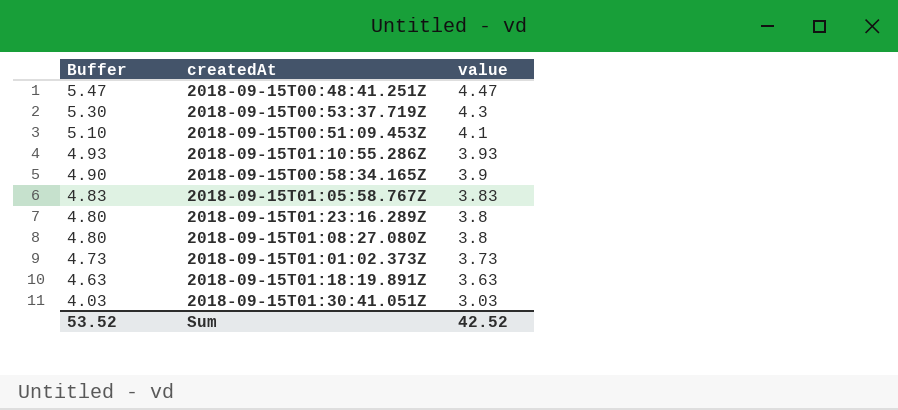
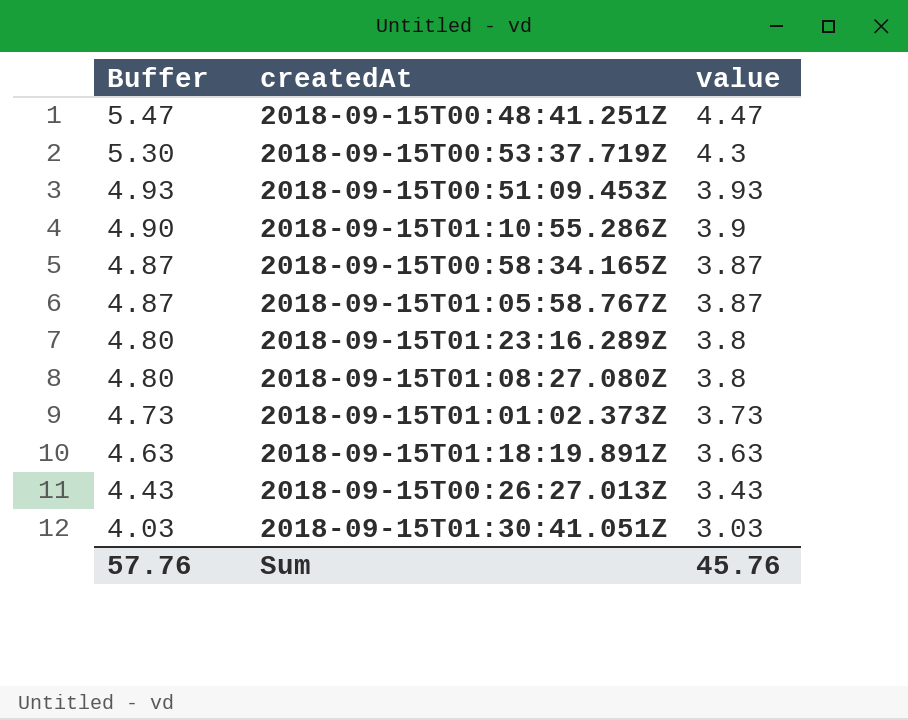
2018-09-15T00:51:09.453Z | Buffer: 5.10 -> 4.93
2018-09-15T00:51:09.453Z | value: 4.1 -> 3.93
2018-09-15T01:10:55.286Z | Buffer: 4.93 -> 4.90
2018-09-15T01:10:55.286Z | value: 3.93 -> 3.9
2018-09-15T00:58:34.165Z | Buffer: 4.90 -> 4.87
2018-09-15T00:58:34.165Z | value: 3.9 -> 3.87
2018-09-15T01:05:58.767Z | Buffer: 4.83 -> 4.87
2018-09-15T01:05:58.767Z | value: 3.83 -> 3.87
row 2018-09-15T00:26:27.013Z: none -> 4.43 | 3.43
Sum | Buffer: 53.52 -> 57.76
Sum | value: 42.52 -> 45.76

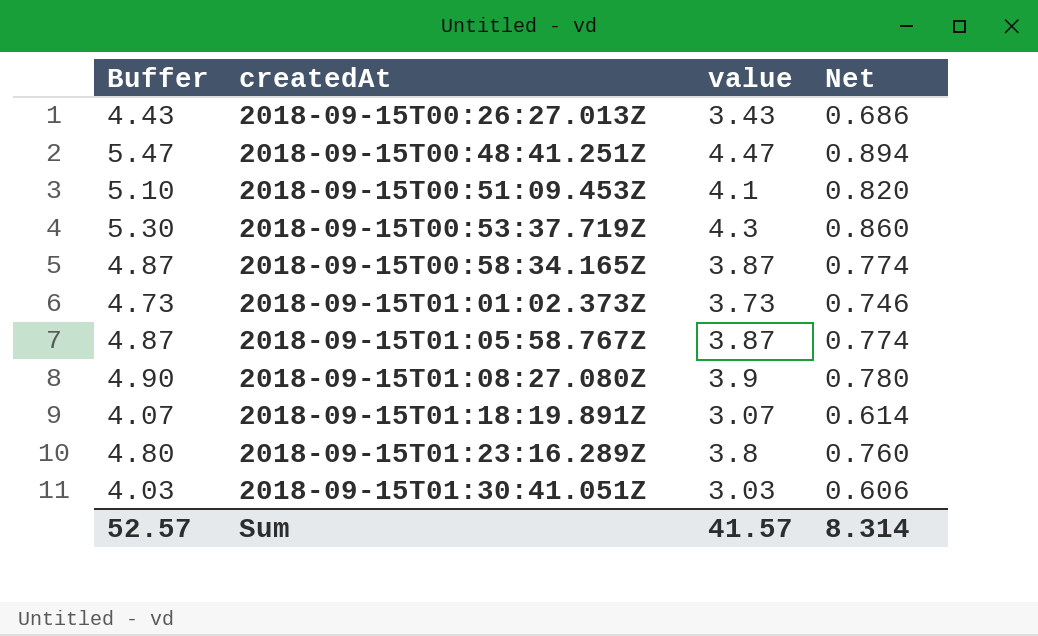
row order: Buffer descending -> createdAt ascending
column Net | formula: none -> [value] * 0.2
row 2018-09-15T01:10:55.286Z: 4.90 | 3.9 -> none
2018-09-15T00:51:09.453Z | Buffer: 4.93 -> 5.10
2018-09-15T00:51:09.453Z | value: 3.93 -> 4.1
2018-09-15T01:08:27.080Z | Buffer: 4.80 -> 4.90
2018-09-15T01:08:27.080Z | value: 3.8 -> 3.9
2018-09-15T01:18:19.891Z | Buffer: 4.63 -> 4.07
2018-09-15T01:18:19.891Z | value: 3.63 -> 3.07
Sum | Buffer: 57.76 -> 52.57
Sum | value: 45.76 -> 41.57

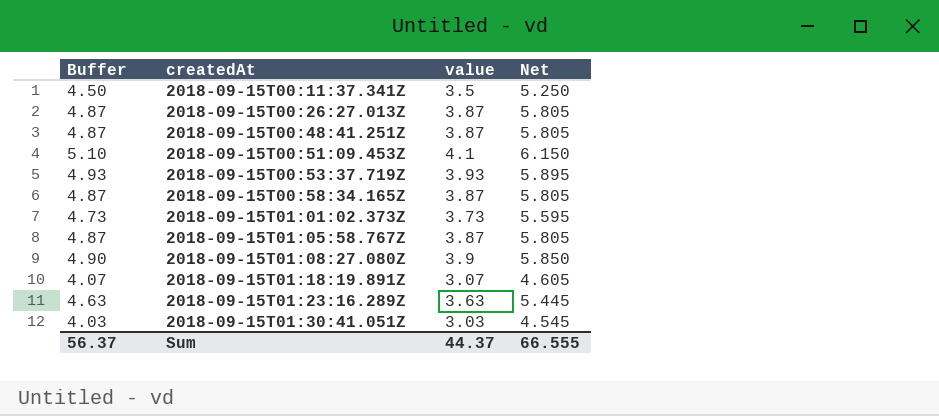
column Net | formula: [value] * 0.2 -> [value] * 1.5
row 2018-09-15T00:11:37.341Z: none -> 4.50 | 3.5 | 5.250
2018-09-15T00:26:27.013Z | Buffer: 4.43 -> 4.87
2018-09-15T00:26:27.013Z | value: 3.43 -> 3.87
2018-09-15T00:48:41.251Z | Buffer: 5.47 -> 4.87
2018-09-15T00:48:41.251Z | value: 4.47 -> 3.87
2018-09-15T00:53:37.719Z | Buffer: 5.30 -> 4.93
2018-09-15T00:53:37.719Z | value: 4.3 -> 3.93
2018-09-15T01:23:16.289Z | Buffer: 4.80 -> 4.63
2018-09-15T01:23:16.289Z | value: 3.8 -> 3.63
Sum | Buffer: 52.57 -> 56.37
Sum | value: 41.57 -> 44.37
Sum | Net: 8.314 -> 66.555

